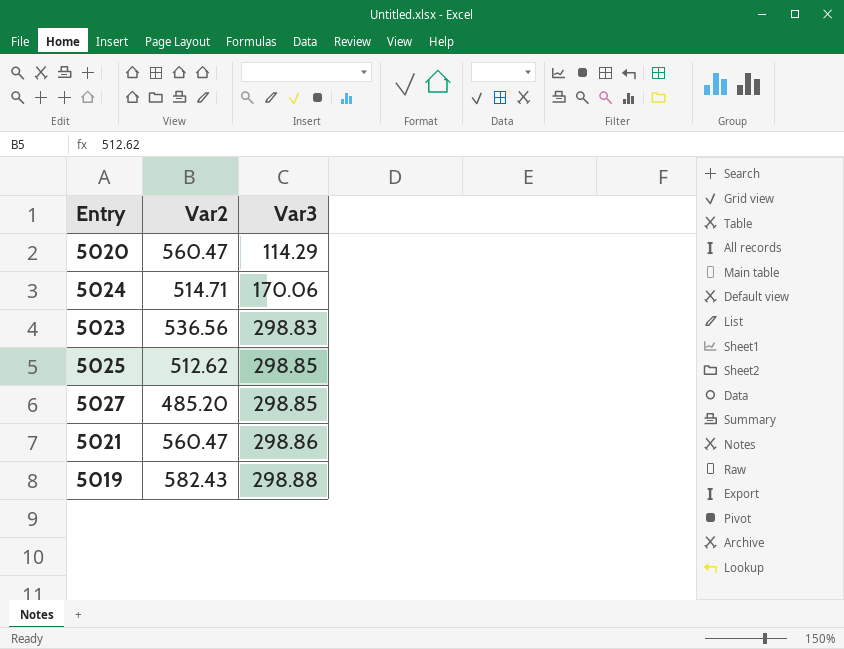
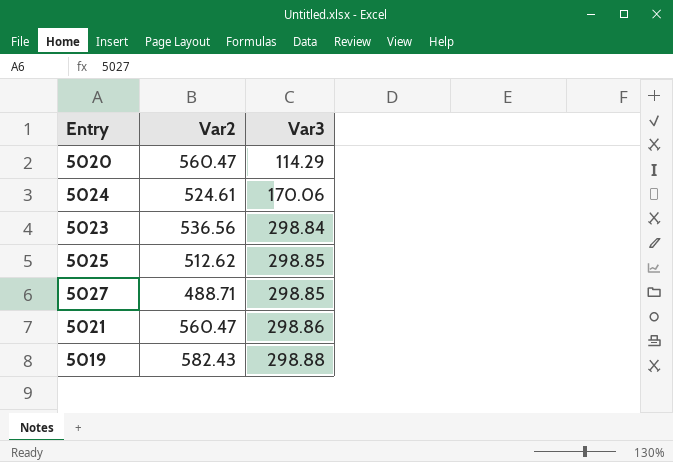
5024 | Var2: 514.71 -> 524.61
5023 | Var3: 298.83 -> 298.84
5027 | Var2: 485.20 -> 488.71

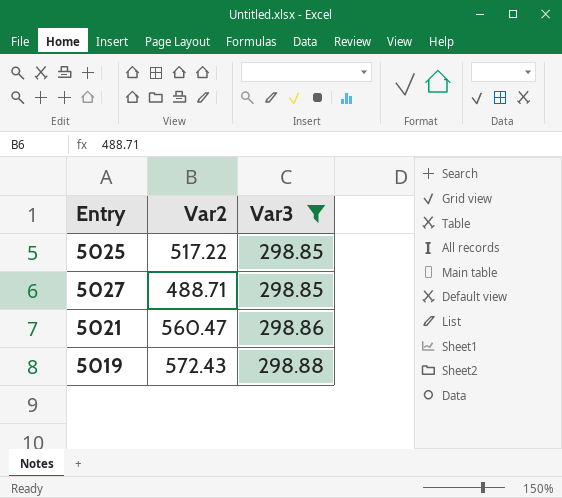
filter: none -> Var3 >= 298.85
5025 | Var2: 512.62 -> 517.22
5019 | Var2: 582.43 -> 572.43

